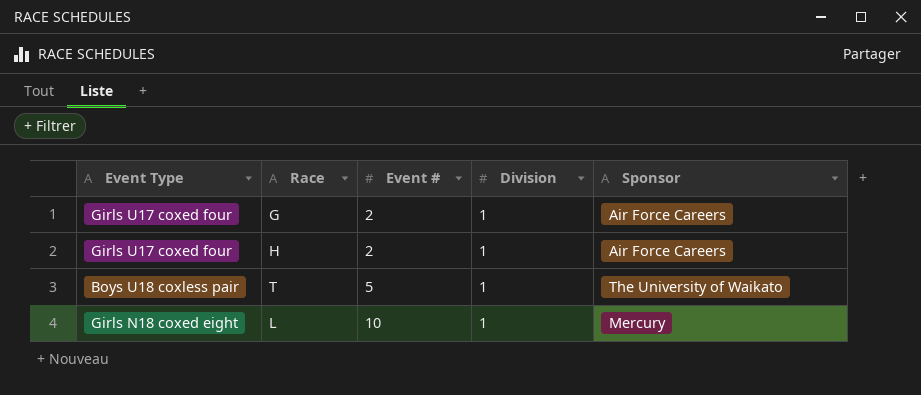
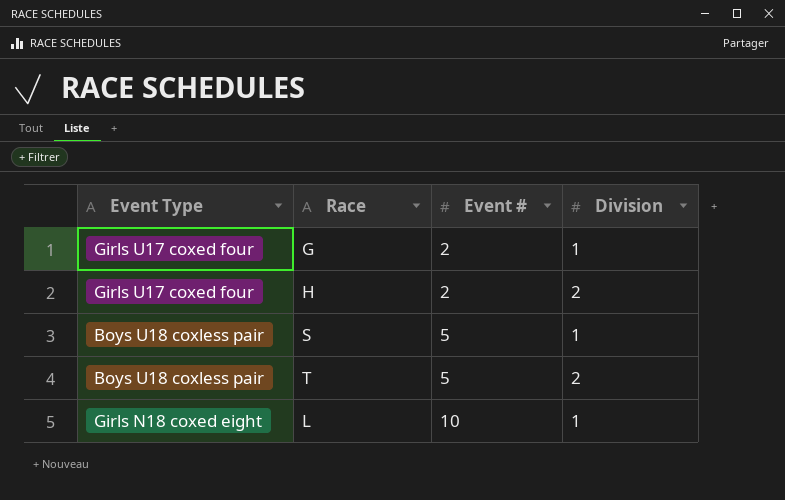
column Sponsor | position: 5 -> none
H | Division: 1 -> 2
row S: none -> Boys U18 coxless pair | 5 | 1
T | Division: 1 -> 2

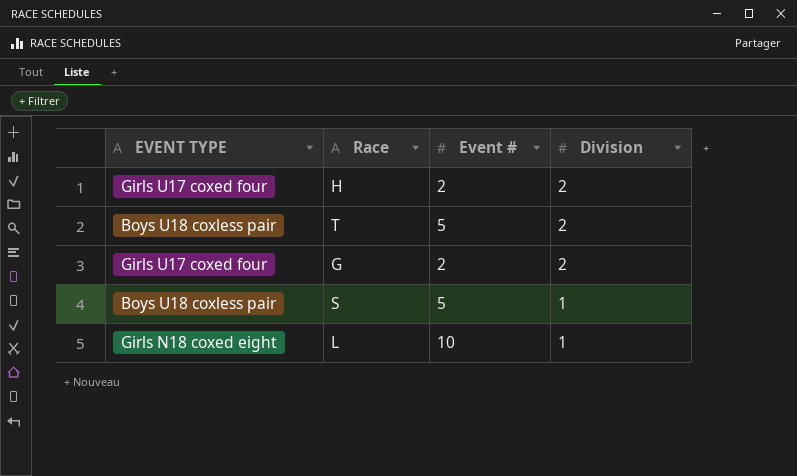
row order: Event # ascending -> Division descending
column name: Event Type -> EVENT TYPE
G | Division: 1 -> 2

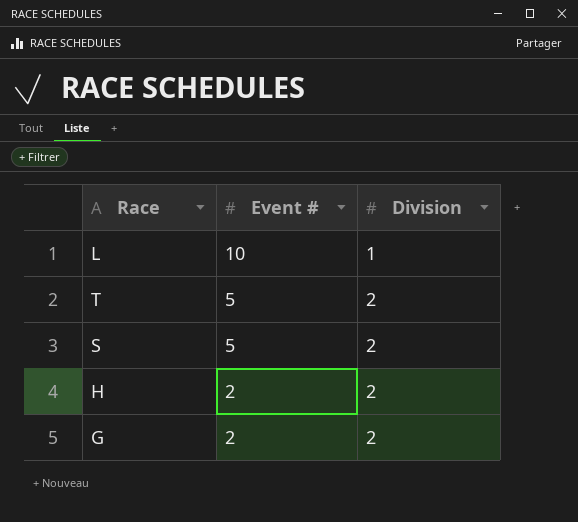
row order: Division descending -> Event # descending
column EVENT TYPE | position: 1 -> none
S | Division: 1 -> 2

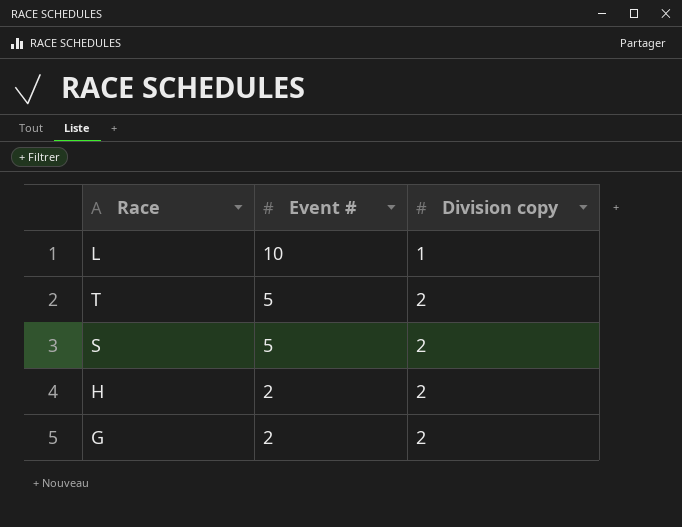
column name: Division -> Division copy

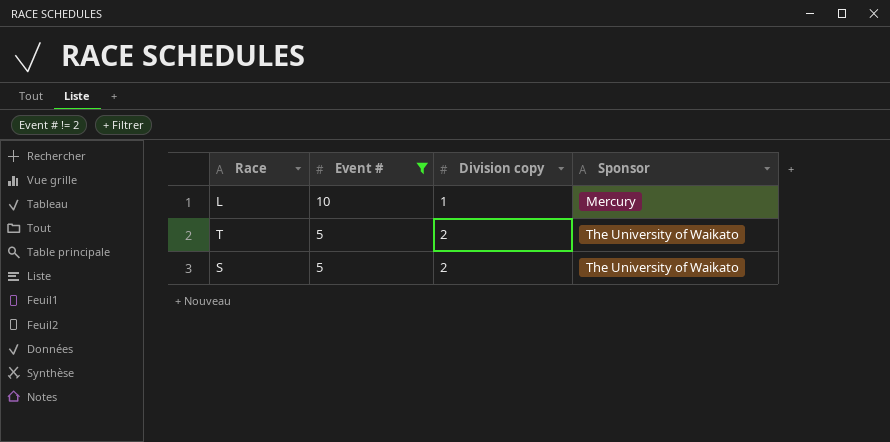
filter: none -> Event # != 2
column Sponsor | position: none -> 4

